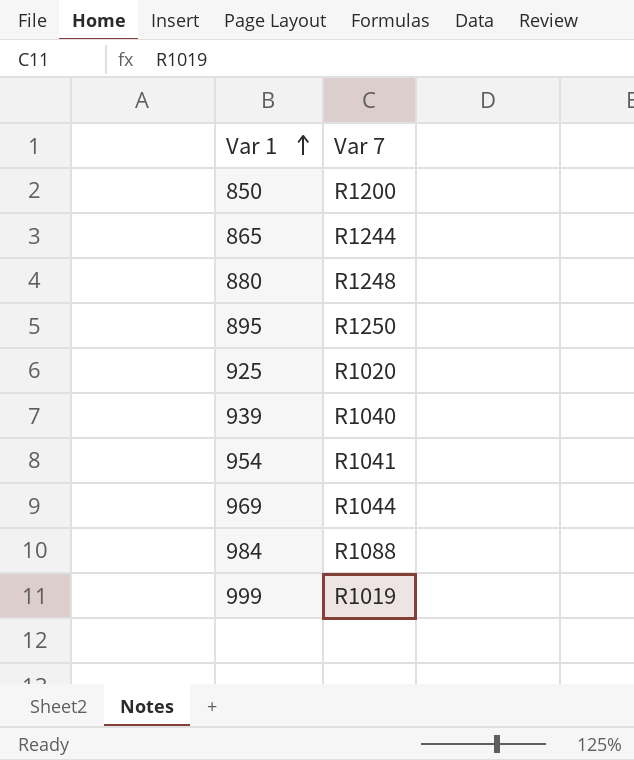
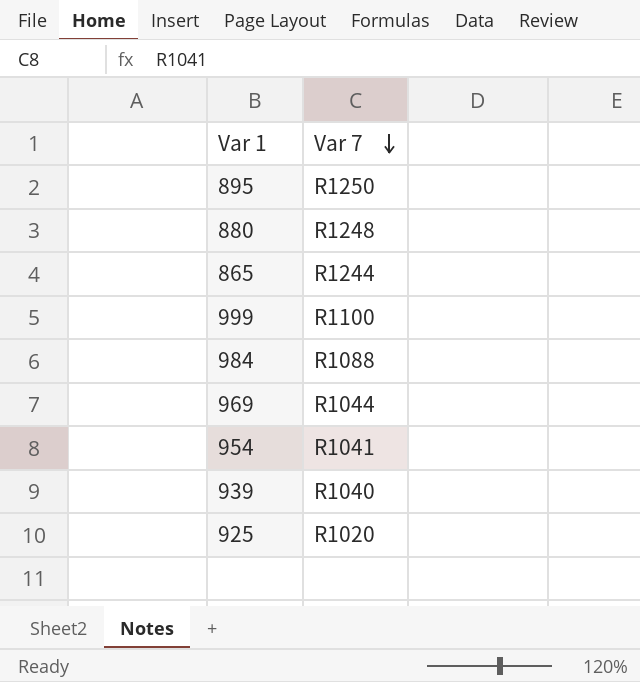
row order: Var 1 ascending -> Var 7 descending
row 850: R1200 -> none
999 | Var 7: R1019 -> R1100

